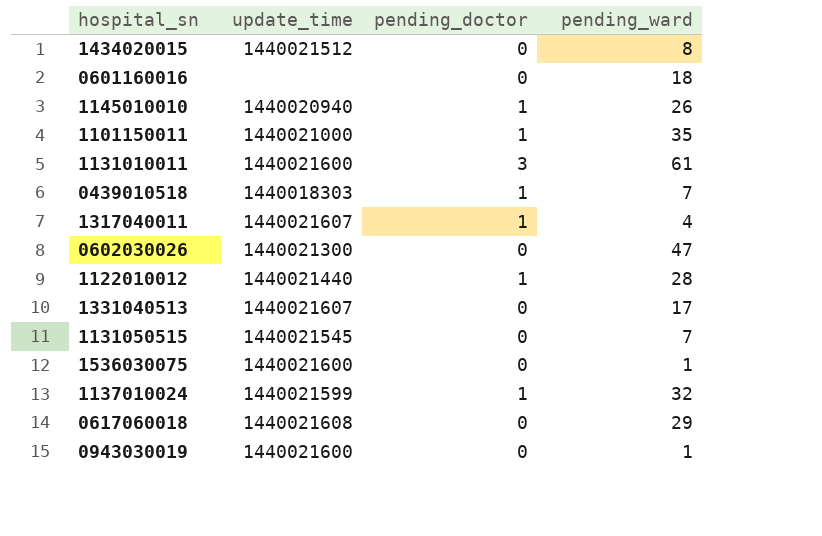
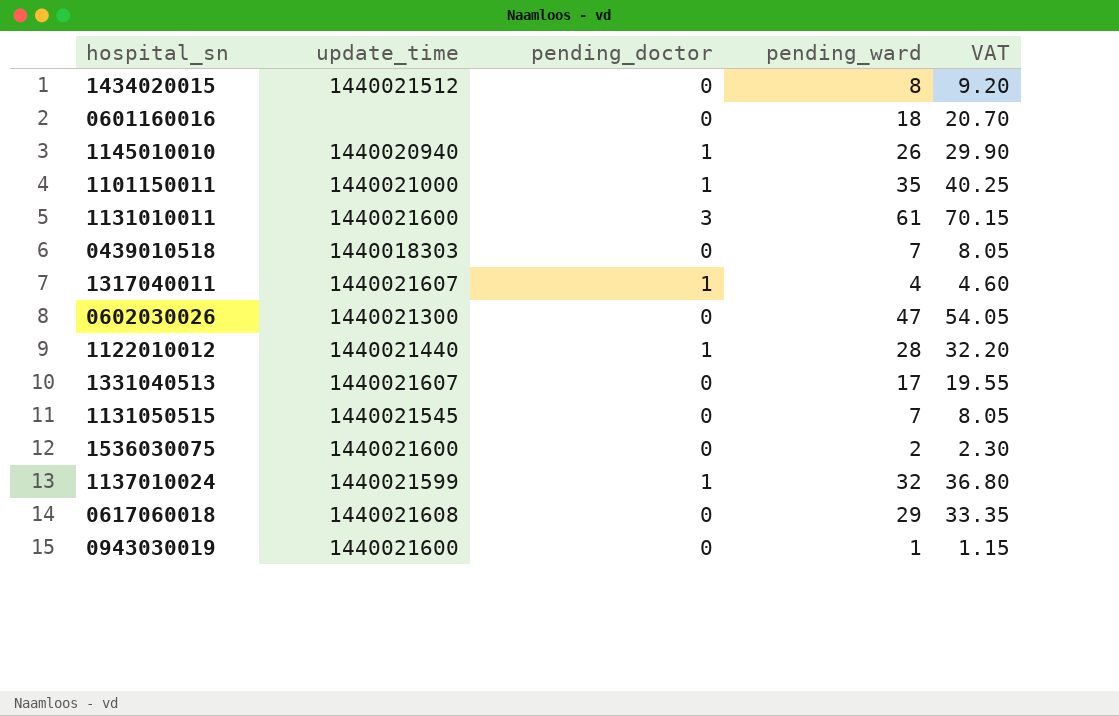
column VAT | formula: none -> [pending_ward] * 1.15
0439010518 | pending_doctor: 1 -> 0
1536030075 | pending_ward: 1 -> 2

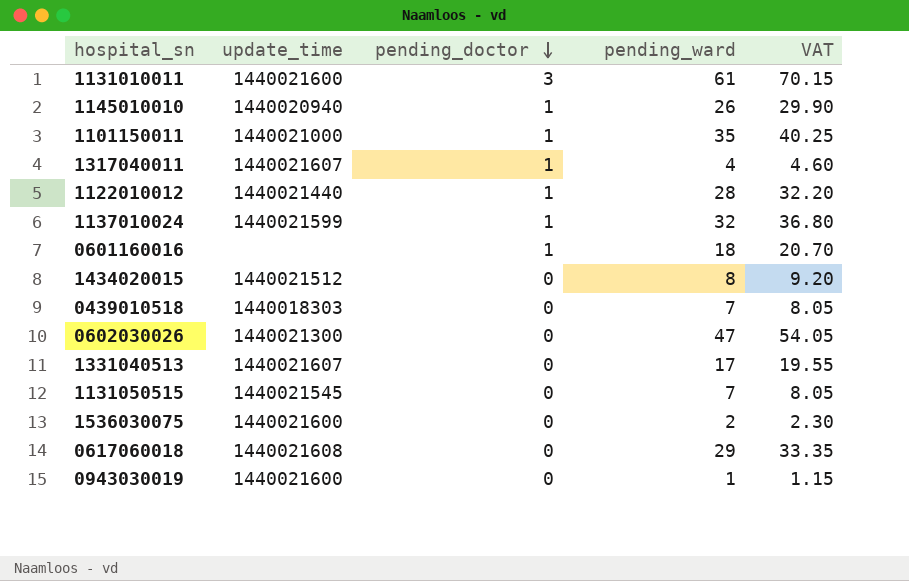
row order: none -> pending_doctor descending
0601160016 | pending_doctor: 0 -> 1

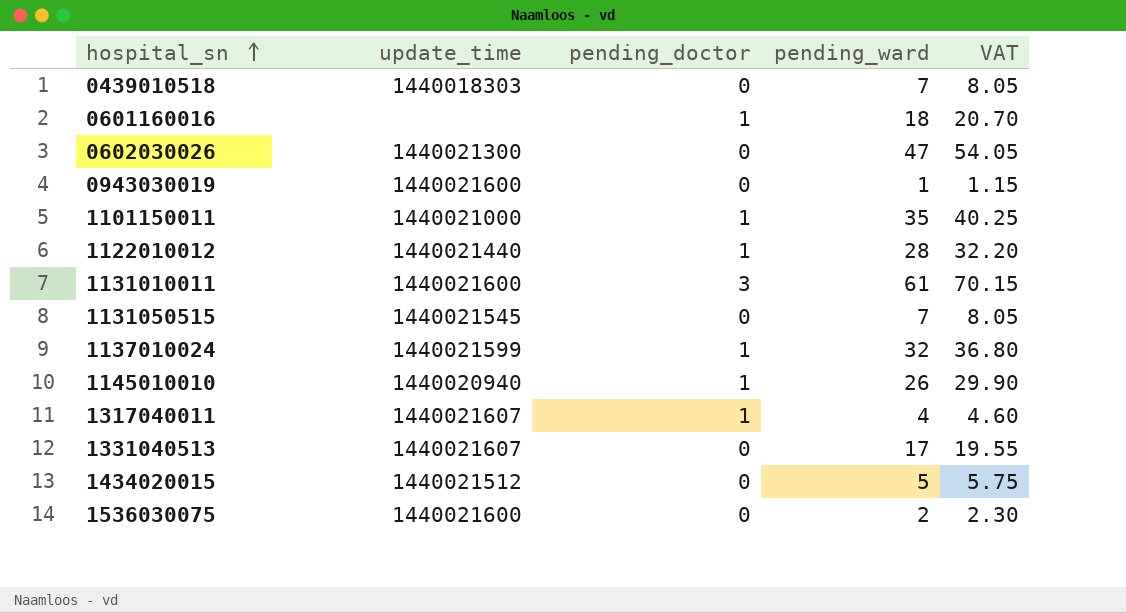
row order: pending_doctor descending -> hospital_sn ascending
row 0617060018: 1440021608 | 0 | 29 | 33.35 -> none
1434020015 | pending_ward: 8 -> 5
1434020015 | VAT: 9.20 -> 5.75

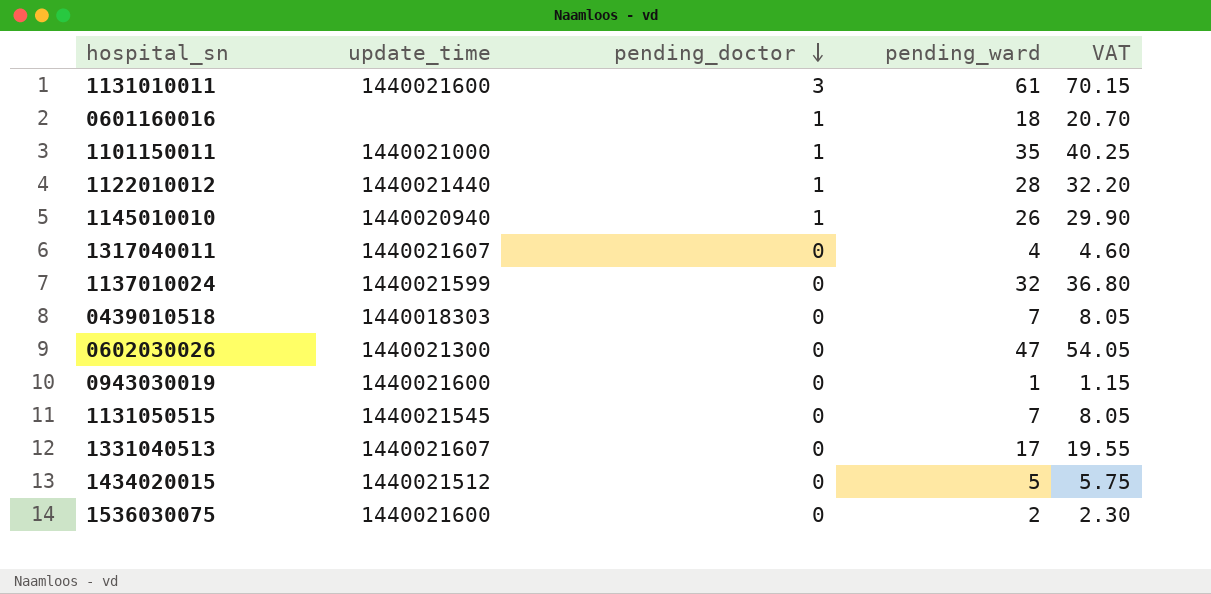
row order: hospital_sn ascending -> pending_doctor descending
1317040011 | pending_doctor: 1 -> 0
1137010024 | pending_doctor: 1 -> 0

